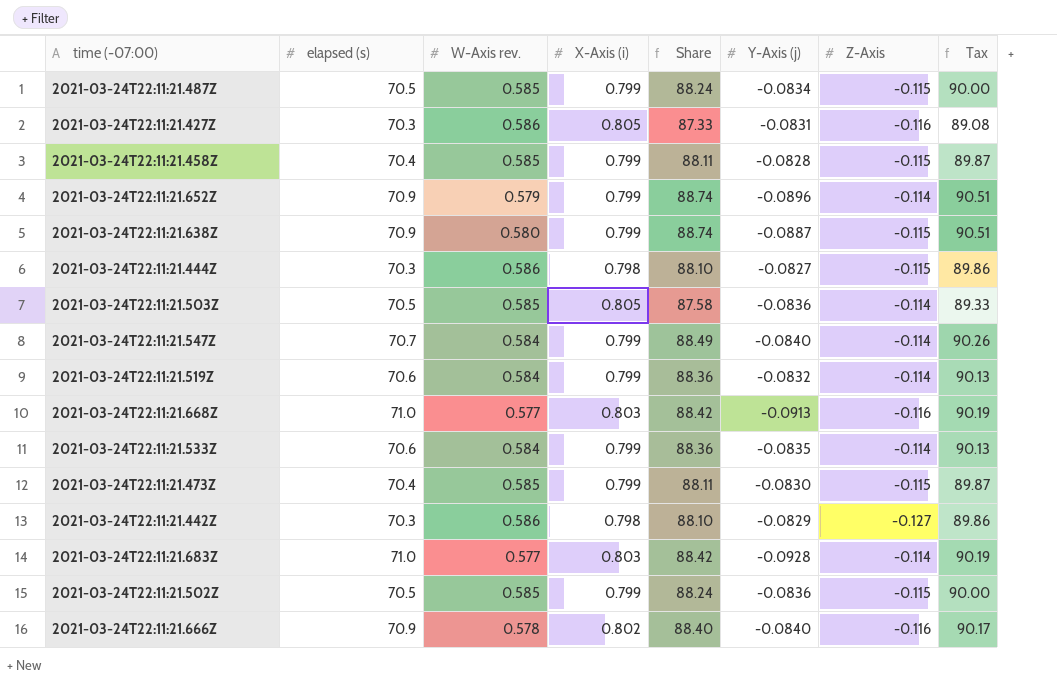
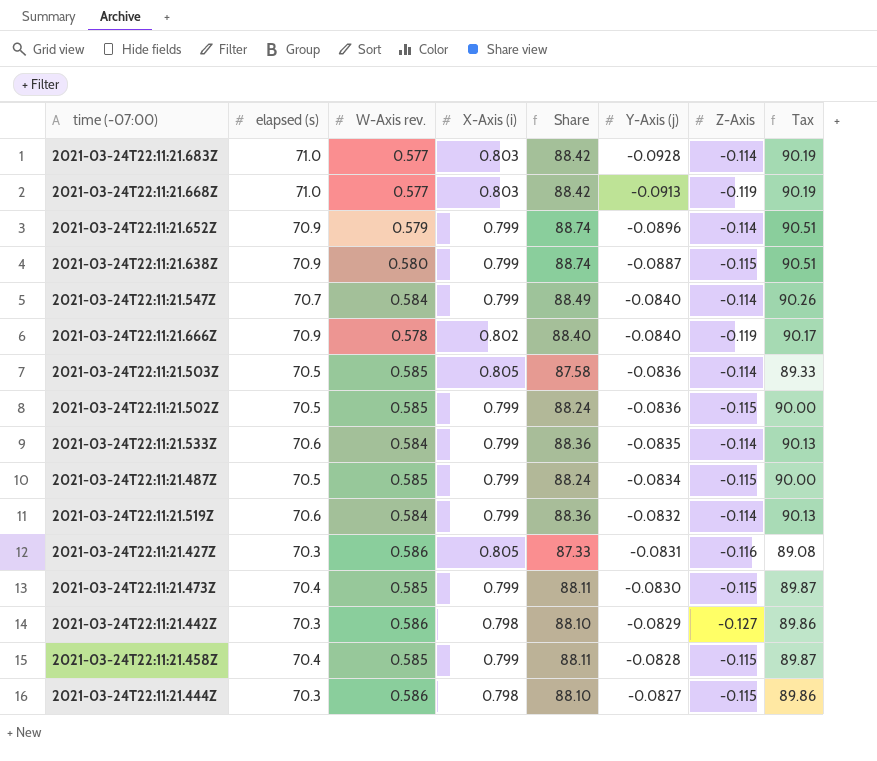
row order: none -> Y-Axis (j) ascending
2021-03-24T22:11:21.668Z | Z-Axis: -0.116 -> -0.119
2021-03-24T22:11:21.666Z | Z-Axis: -0.116 -> -0.119

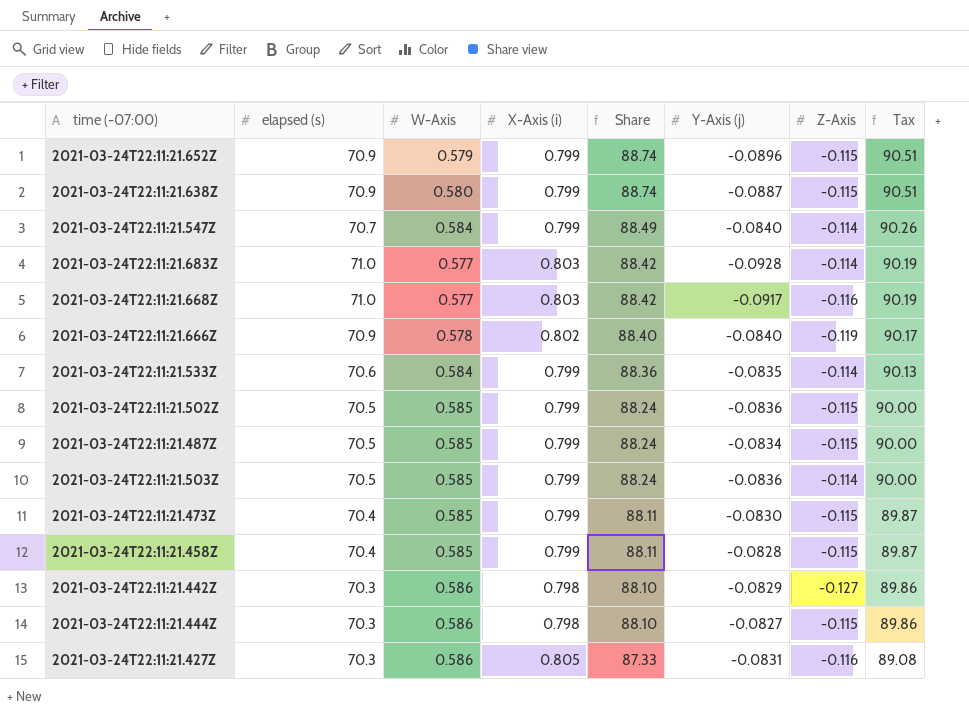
row order: Y-Axis (j) ascending -> Share descending
column name: W-Axis rev. -> W-Axis
row 2021-03-24T22:11:21.519Z: 70.6 | 0.584 | 0.799 | 88.36 | -0.0832 | -0.114 | 90.13 -> none
2021-03-24T22:11:21.652Z | Z-Axis: -0.114 -> -0.115
2021-03-24T22:11:21.668Z | Y-Axis (j): -0.0913 -> -0.0917
2021-03-24T22:11:21.668Z | Z-Axis: -0.119 -> -0.116
2021-03-24T22:11:21.503Z | X-Axis (i): 0.805 -> 0.799
2021-03-24T22:11:21.503Z | Share: 87.58 -> 88.24
2021-03-24T22:11:21.503Z | Tax: 89.33 -> 90.00

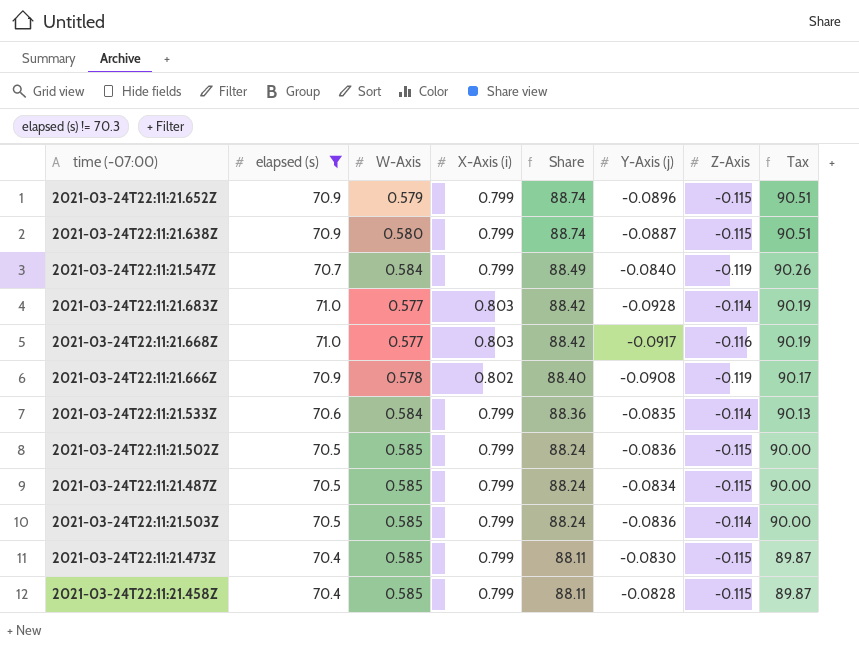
filter: none -> elapsed (s) != 70.3
2021-03-24T22:11:21.547Z | Z-Axis: -0.114 -> -0.119
2021-03-24T22:11:21.666Z | Y-Axis (j): -0.0840 -> -0.0908

